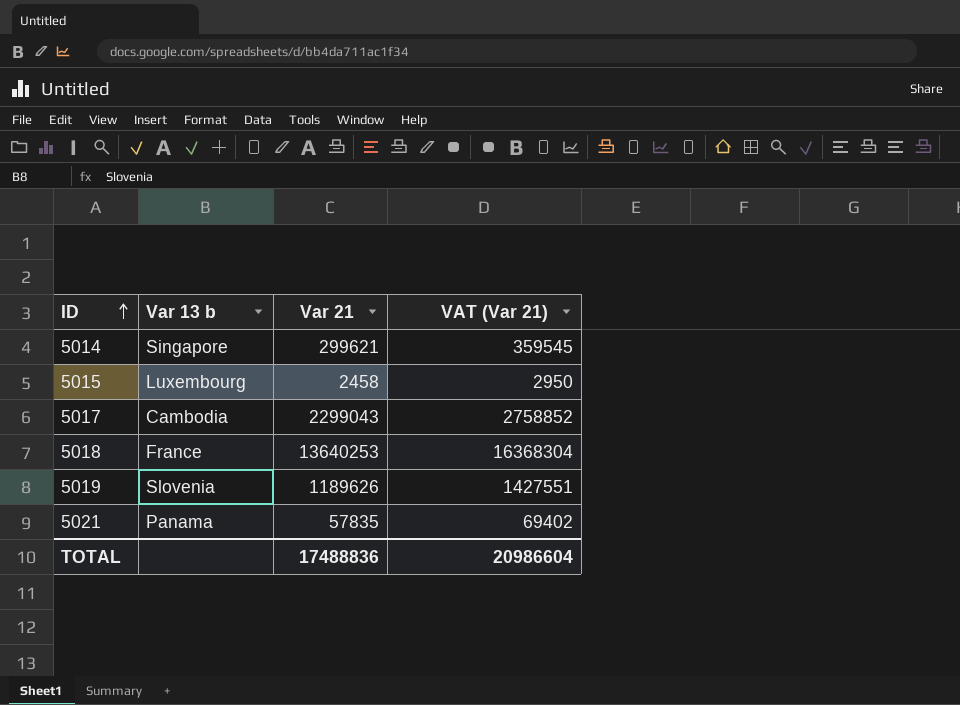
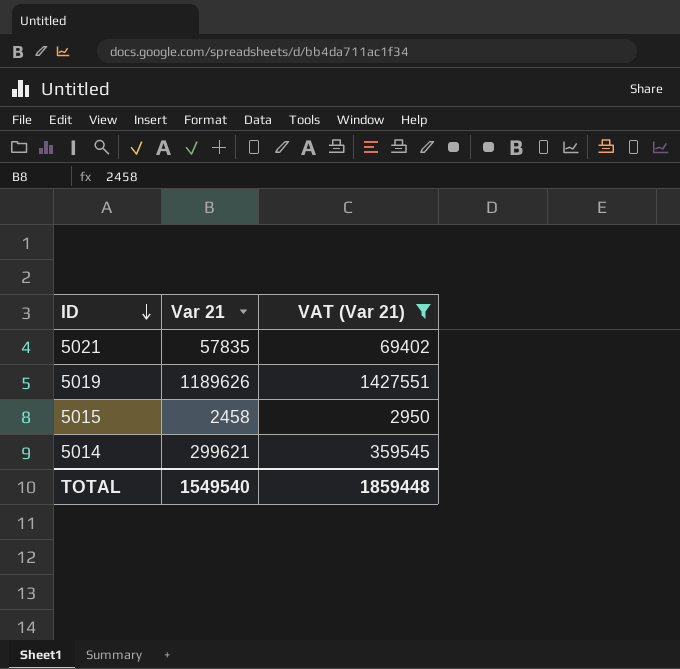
filter: none -> VAT (Var 21) <= 1427551
row order: ID ascending -> ID descending
column Var 13 b | position: 2 -> none
TOTAL | Var 21: 17488836 -> 1549540
TOTAL | VAT (Var 21): 20986604 -> 1859448

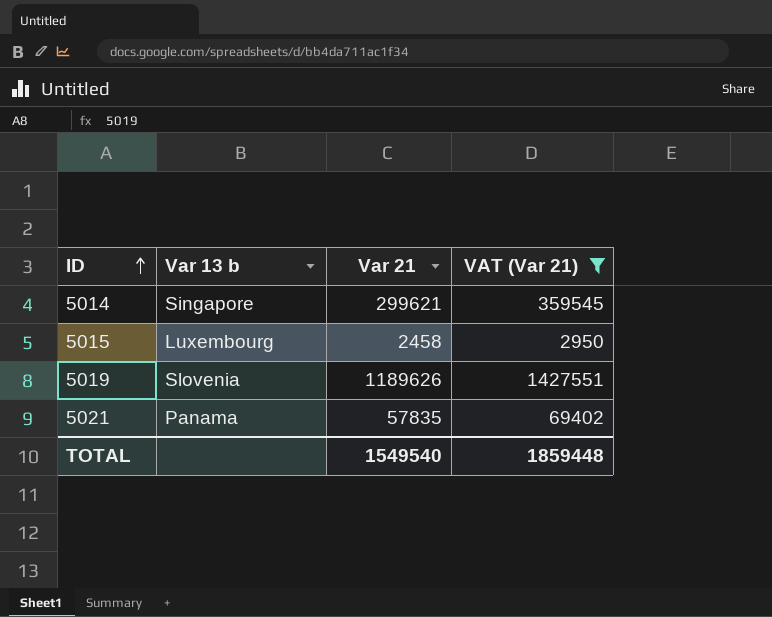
row order: ID descending -> ID ascending
column Var 13 b | position: none -> 2

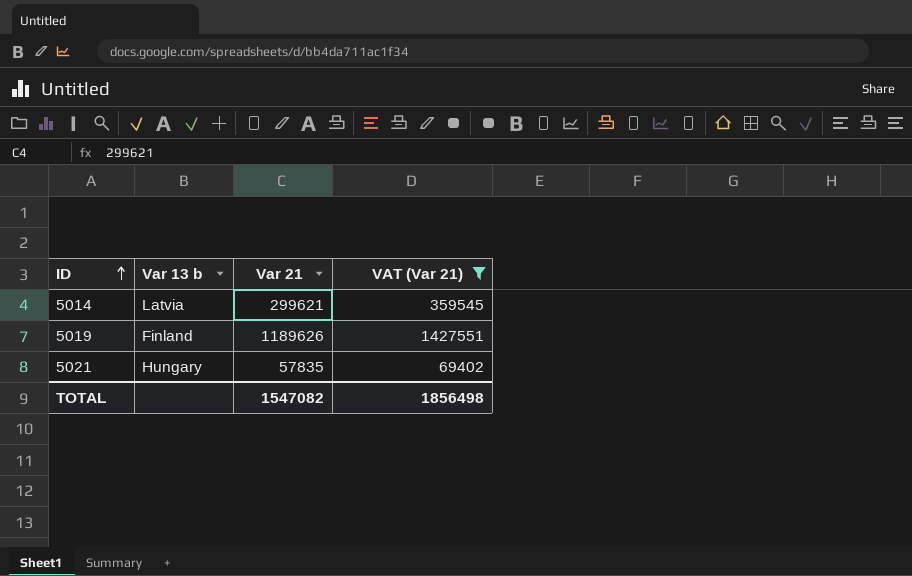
row 5015: Luxembourg | 2458 | 2950 -> none
5014 | Var 13 b: Singapore -> Latvia
5019 | Var 13 b: Slovenia -> Finland
5021 | Var 13 b: Panama -> Hungary
TOTAL | Var 21: 1549540 -> 1547082
TOTAL | VAT (Var 21): 1859448 -> 1856498

